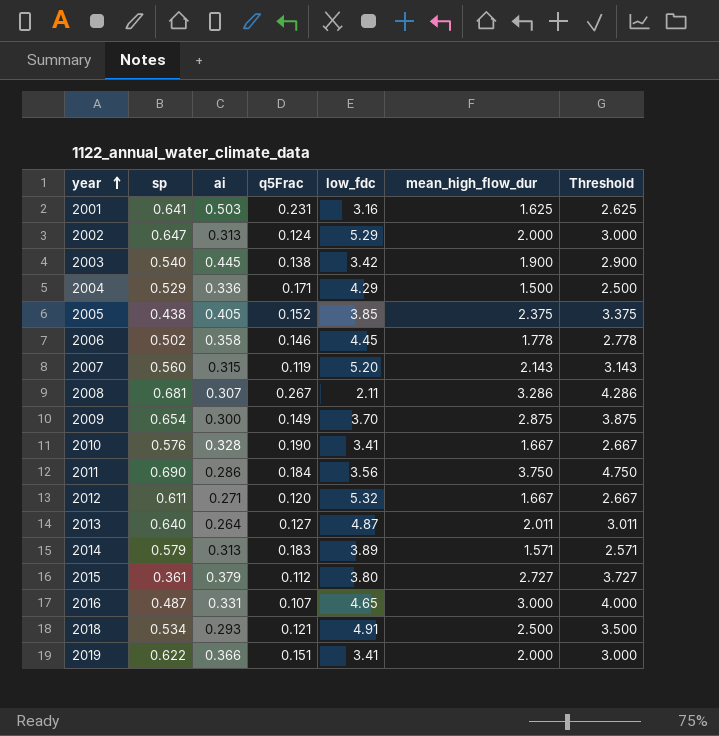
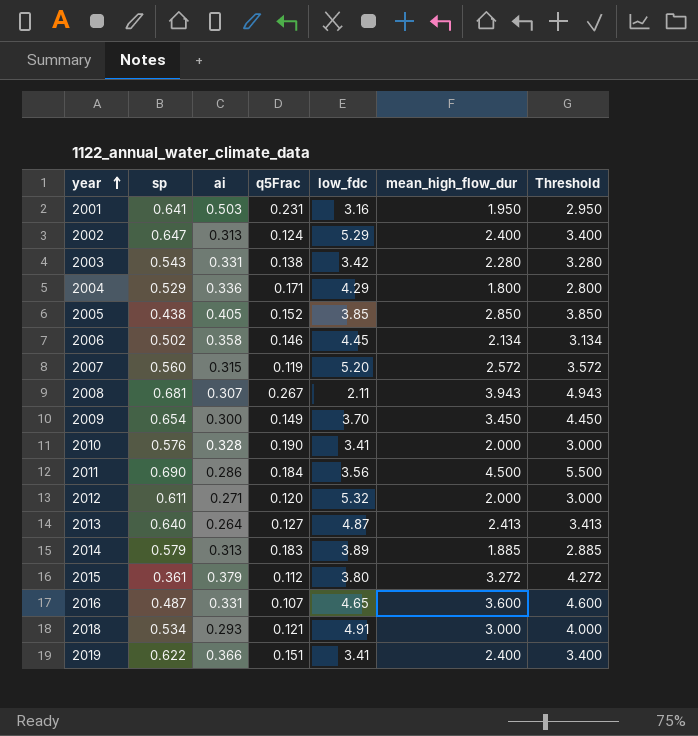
2001 | mean_high_flow_dur: 1.625 -> 1.950
2001 | Threshold: 2.625 -> 2.950
2002 | mean_high_flow_dur: 2.000 -> 2.400
2002 | Threshold: 3.000 -> 3.400
2003 | sp: 0.540 -> 0.543
2003 | ai: 0.445 -> 0.331
2003 | mean_high_flow_dur: 1.900 -> 2.280
2003 | Threshold: 2.900 -> 3.280
2004 | mean_high_flow_dur: 1.500 -> 1.800
2004 | Threshold: 2.500 -> 2.800
2005 | mean_high_flow_dur: 2.375 -> 2.850
2005 | Threshold: 3.375 -> 3.850
2006 | mean_high_flow_dur: 1.778 -> 2.134
2006 | Threshold: 2.778 -> 3.134
2007 | mean_high_flow_dur: 2.143 -> 2.572
2007 | Threshold: 3.143 -> 3.572
2008 | mean_high_flow_dur: 3.286 -> 3.943
2008 | Threshold: 4.286 -> 4.943
2009 | mean_high_flow_dur: 2.875 -> 3.450
2009 | Threshold: 3.875 -> 4.450
2010 | mean_high_flow_dur: 1.667 -> 2.000
2010 | Threshold: 2.667 -> 3.000
2011 | mean_high_flow_dur: 3.750 -> 4.500
2011 | Threshold: 4.750 -> 5.500
2012 | mean_high_flow_dur: 1.667 -> 2.000
2012 | Threshold: 2.667 -> 3.000
2013 | mean_high_flow_dur: 2.011 -> 2.413
2013 | Threshold: 3.011 -> 3.413
2014 | mean_high_flow_dur: 1.571 -> 1.885
2014 | Threshold: 2.571 -> 2.885
2015 | mean_high_flow_dur: 2.727 -> 3.272
2015 | Threshold: 3.727 -> 4.272
2016 | mean_high_flow_dur: 3.000 -> 3.600
2016 | Threshold: 4.000 -> 4.600
2018 | mean_high_flow_dur: 2.500 -> 3.000
2018 | Threshold: 3.500 -> 4.000
2019 | mean_high_flow_dur: 2.000 -> 2.400
2019 | Threshold: 3.000 -> 3.400

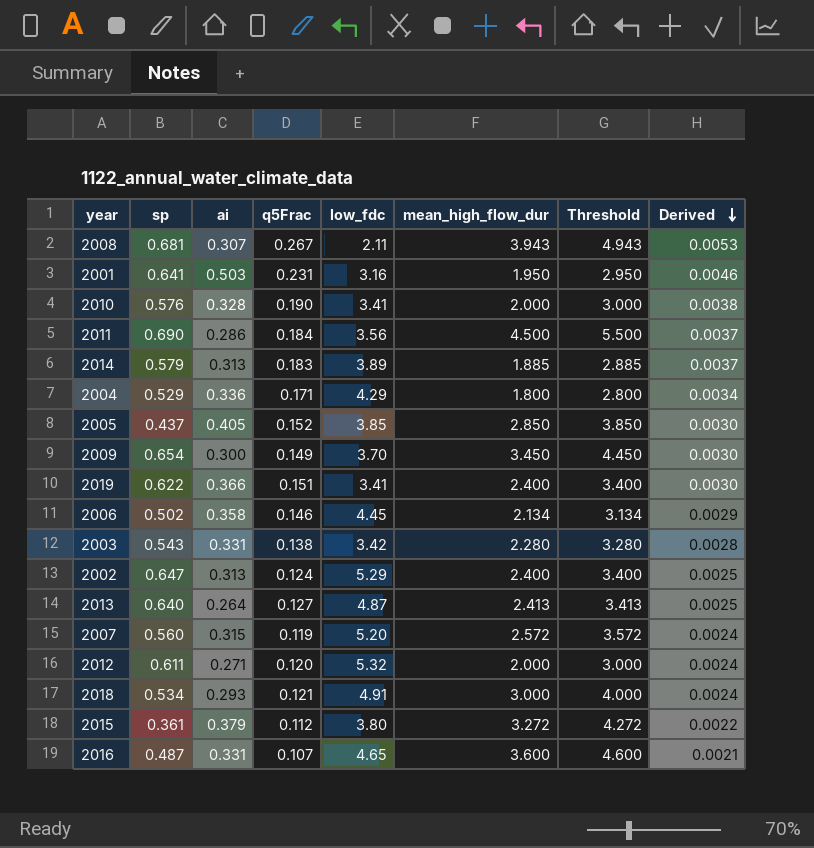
row order: year ascending -> Derived descending
column Derived | formula: none -> [q5Frac] * 0.02
2005 | sp: 0.438 -> 0.437

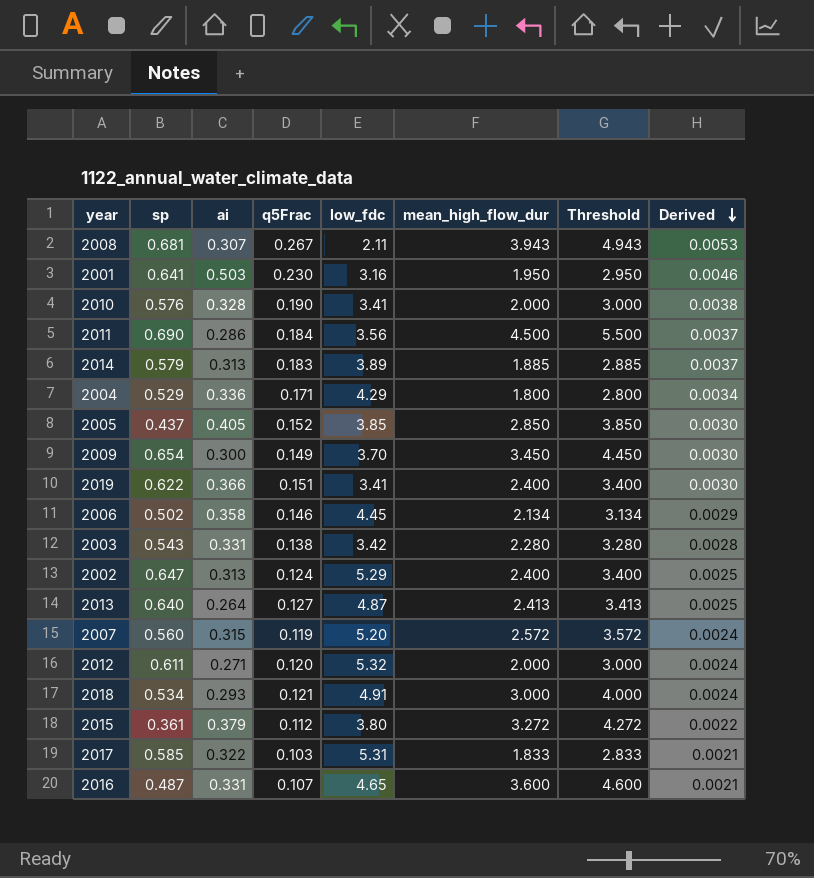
2001 | q5Frac: 0.231 -> 0.230
row 2017: none -> 0.585 | 0.322 | 0.103 | 5.31 | 1.833 | 2.833 | 0.0021

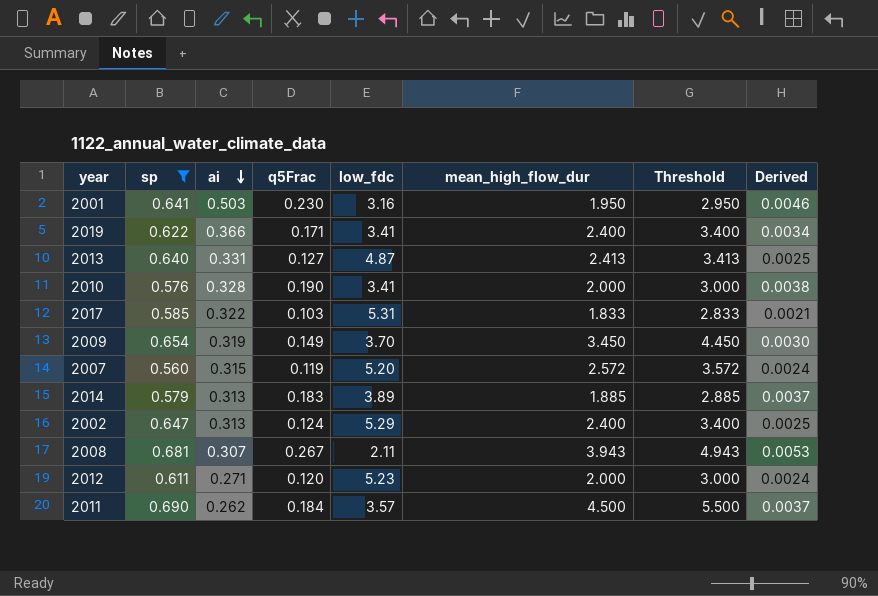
filter: none -> sp >= 0.560
row order: Derived descending -> ai descending
2019 | q5Frac: 0.151 -> 0.171
2019 | Derived: 0.0030 -> 0.0034
2013 | ai: 0.264 -> 0.331
2009 | ai: 0.300 -> 0.319
2012 | low_fdc: 5.32 -> 5.23
2011 | ai: 0.286 -> 0.262
2011 | low_fdc: 3.56 -> 3.57

